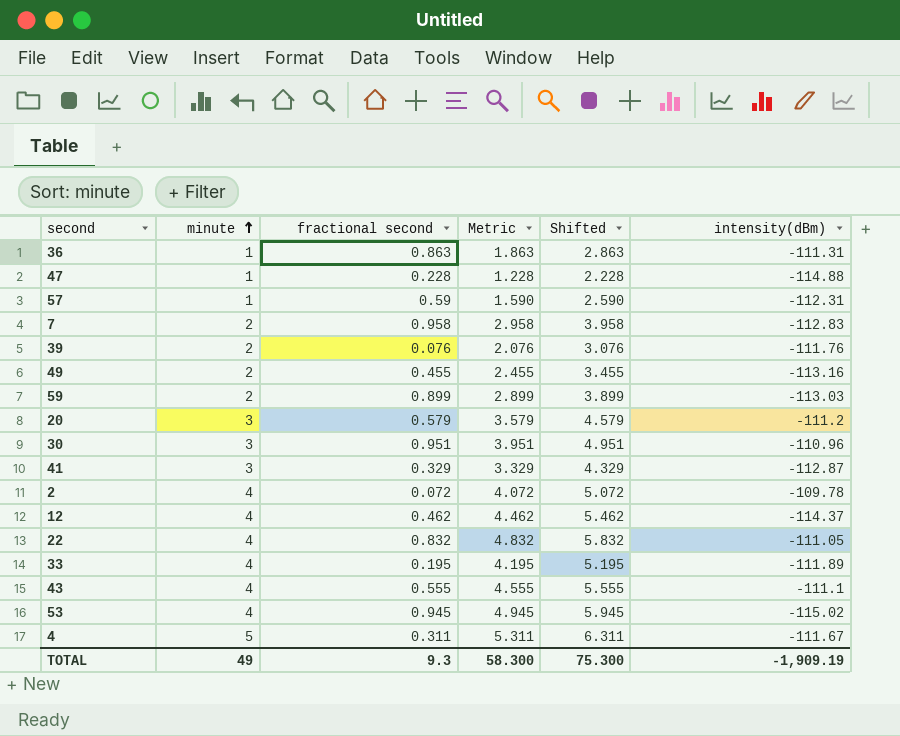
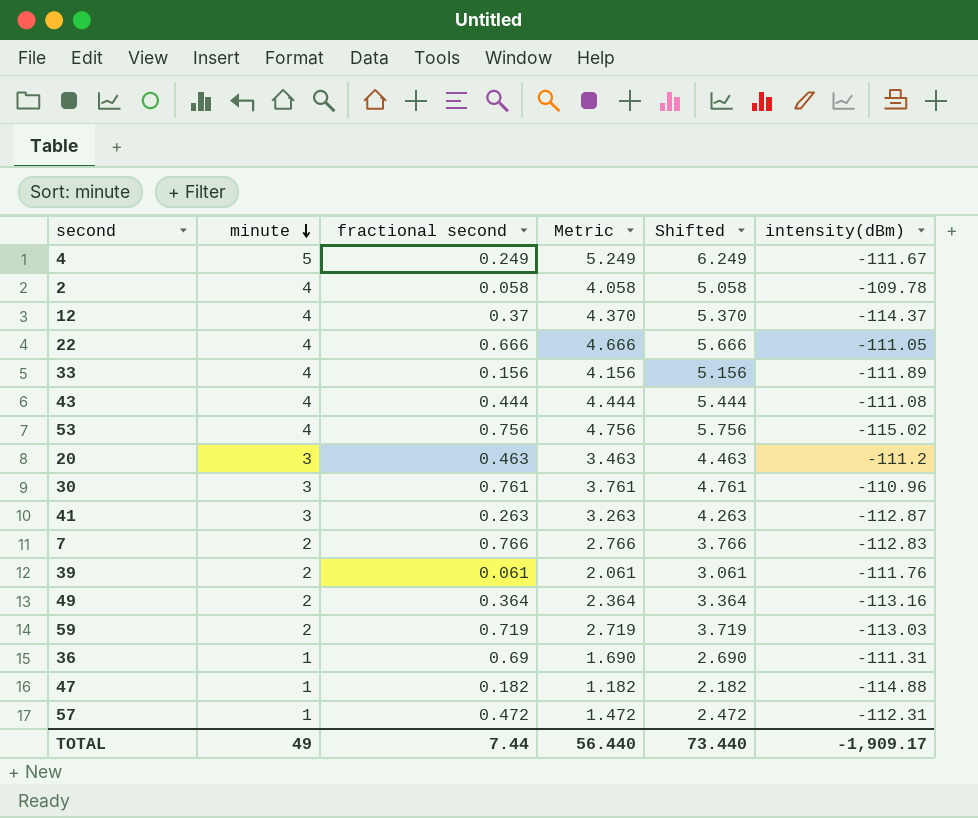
row order: minute ascending -> minute descending
4 | fractional second: 0.311 -> 0.249
4 | Metric: 5.311 -> 5.249
4 | Shifted: 6.311 -> 6.249
2 | fractional second: 0.072 -> 0.058
2 | Metric: 4.072 -> 4.058
2 | Shifted: 5.072 -> 5.058
12 | fractional second: 0.462 -> 0.37
12 | Metric: 4.462 -> 4.370
12 | Shifted: 5.462 -> 5.370
22 | fractional second: 0.832 -> 0.666
22 | Metric: 4.832 -> 4.666
22 | Shifted: 5.832 -> 5.666
33 | fractional second: 0.195 -> 0.156
33 | Metric: 4.195 -> 4.156
33 | Shifted: 5.195 -> 5.156
43 | fractional second: 0.555 -> 0.444
43 | Metric: 4.555 -> 4.444
43 | Shifted: 5.555 -> 5.444
43 | intensity(dBm): -111.1 -> -111.08
53 | fractional second: 0.945 -> 0.756
53 | Metric: 4.945 -> 4.756
53 | Shifted: 5.945 -> 5.756
20 | fractional second: 0.579 -> 0.463
20 | Metric: 3.579 -> 3.463
20 | Shifted: 4.579 -> 4.463
30 | fractional second: 0.951 -> 0.761
30 | Metric: 3.951 -> 3.761
30 | Shifted: 4.951 -> 4.761
41 | fractional second: 0.329 -> 0.263
41 | Metric: 3.329 -> 3.263
41 | Shifted: 4.329 -> 4.263
7 | fractional second: 0.958 -> 0.766
7 | Metric: 2.958 -> 2.766
7 | Shifted: 3.958 -> 3.766
39 | fractional second: 0.076 -> 0.061
39 | Metric: 2.076 -> 2.061
39 | Shifted: 3.076 -> 3.061
49 | fractional second: 0.455 -> 0.364
49 | Metric: 2.455 -> 2.364
49 | Shifted: 3.455 -> 3.364
59 | fractional second: 0.899 -> 0.719
59 | Metric: 2.899 -> 2.719
59 | Shifted: 3.899 -> 3.719
36 | fractional second: 0.863 -> 0.69
36 | Metric: 1.863 -> 1.690
36 | Shifted: 2.863 -> 2.690
47 | fractional second: 0.228 -> 0.182
47 | Metric: 1.228 -> 1.182
47 | Shifted: 2.228 -> 2.182
57 | fractional second: 0.59 -> 0.472
57 | Metric: 1.590 -> 1.472
57 | Shifted: 2.590 -> 2.472
TOTAL | fractional second: 9.3 -> 7.44
TOTAL | Metric: 58.300 -> 56.440
TOTAL | Shifted: 75.300 -> 73.440
TOTAL | intensity(dBm): -1,909.19 -> -1,909.17

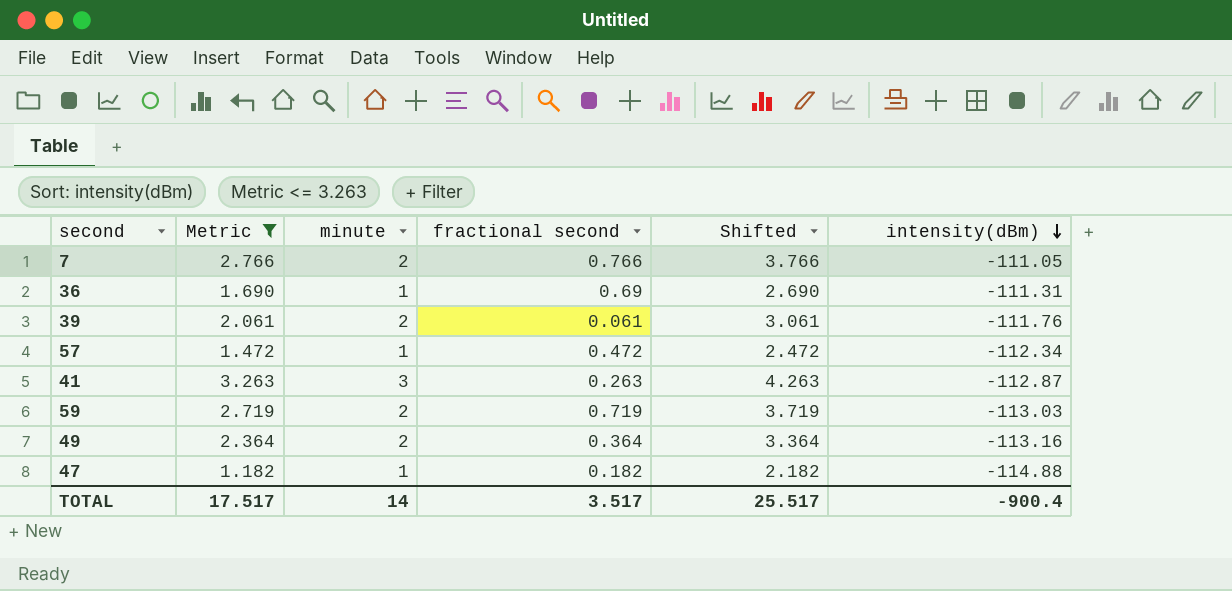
filter: none -> Metric <= 3.263
row order: minute descending -> intensity(dBm) descending
column Metric | position: 4 -> 2
7 | intensity(dBm): -112.83 -> -111.05
57 | intensity(dBm): -112.31 -> -112.34
TOTAL | Metric: 56.440 -> 17.517
TOTAL | minute: 49 -> 14
TOTAL | fractional second: 7.44 -> 3.517
TOTAL | Shifted: 73.440 -> 25.517
TOTAL | intensity(dBm): -1,909.17 -> -900.4

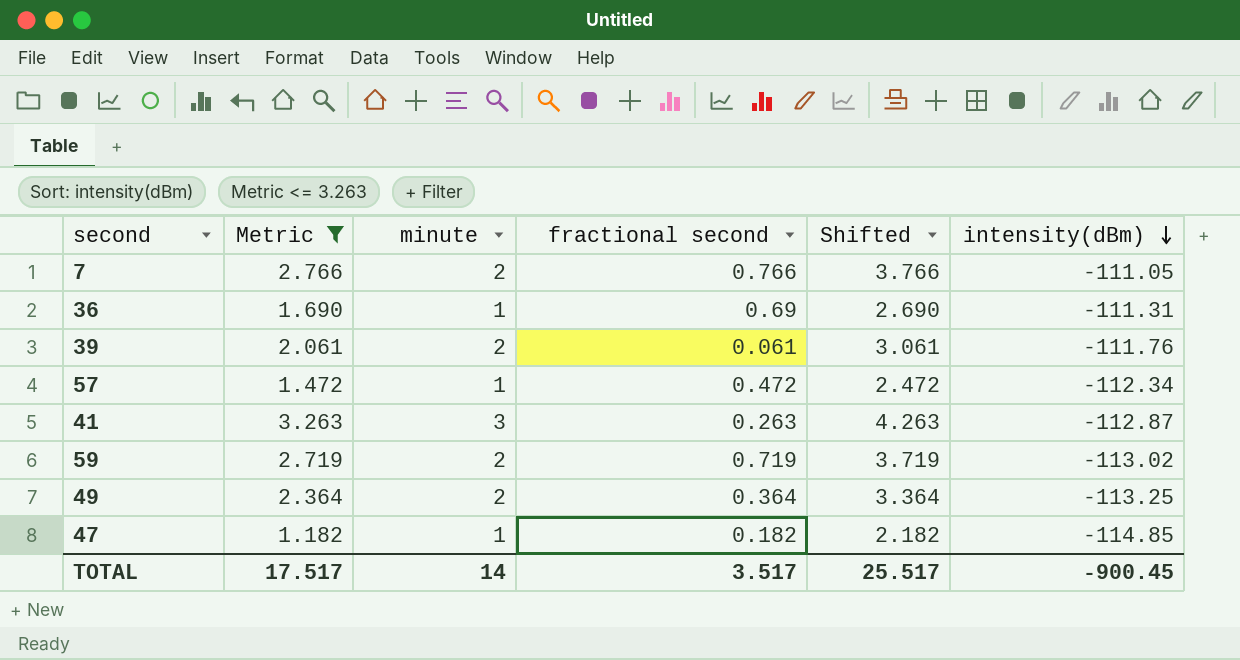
59 | intensity(dBm): -113.03 -> -113.02
49 | intensity(dBm): -113.16 -> -113.25
47 | intensity(dBm): -114.88 -> -114.85
TOTAL | intensity(dBm): -900.4 -> -900.45

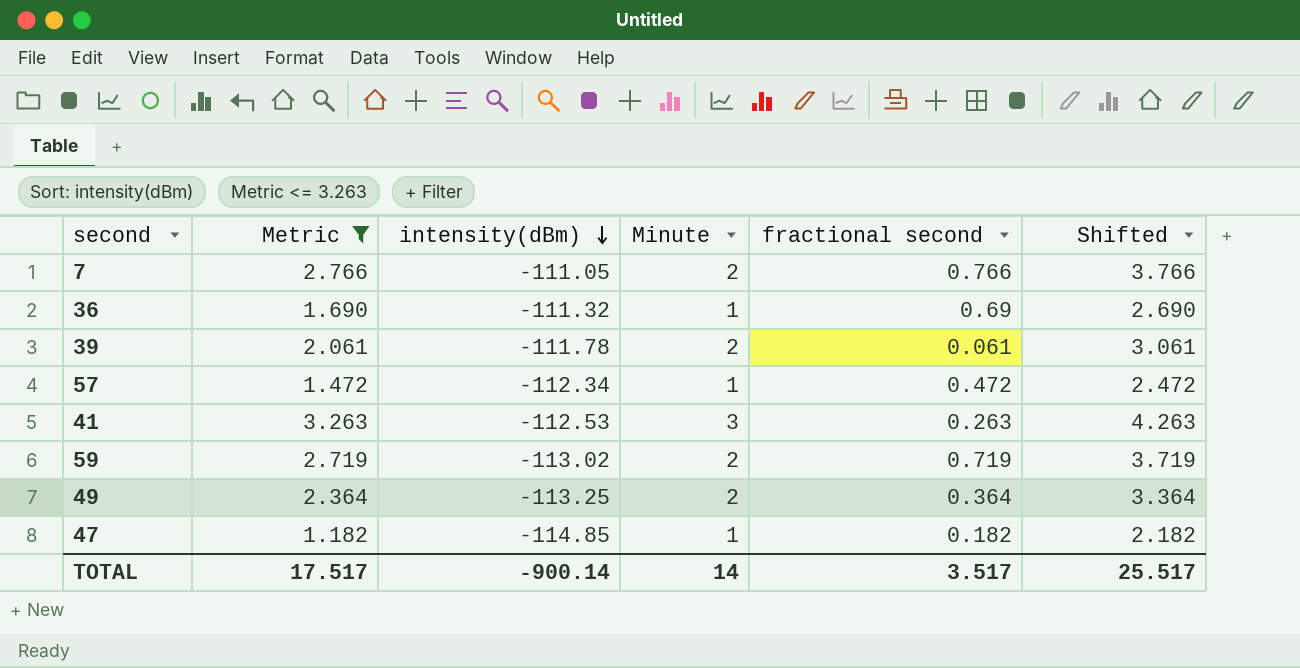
column intensity(dBm) | position: 6 -> 3
column name: minute -> Minute
36 | intensity(dBm): -111.31 -> -111.32
39 | intensity(dBm): -111.76 -> -111.78
41 | intensity(dBm): -112.87 -> -112.53
TOTAL | intensity(dBm): -900.45 -> -900.14

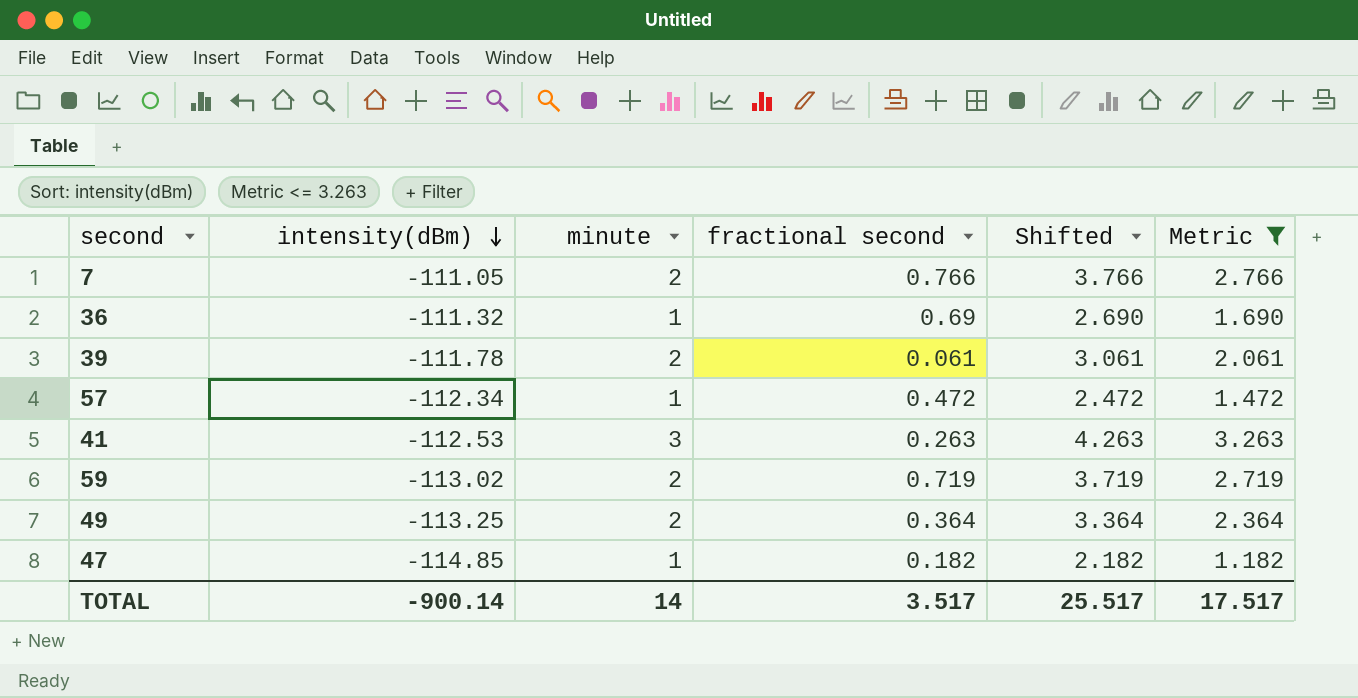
column name: Minute -> minute
column Metric | position: 2 -> 6

